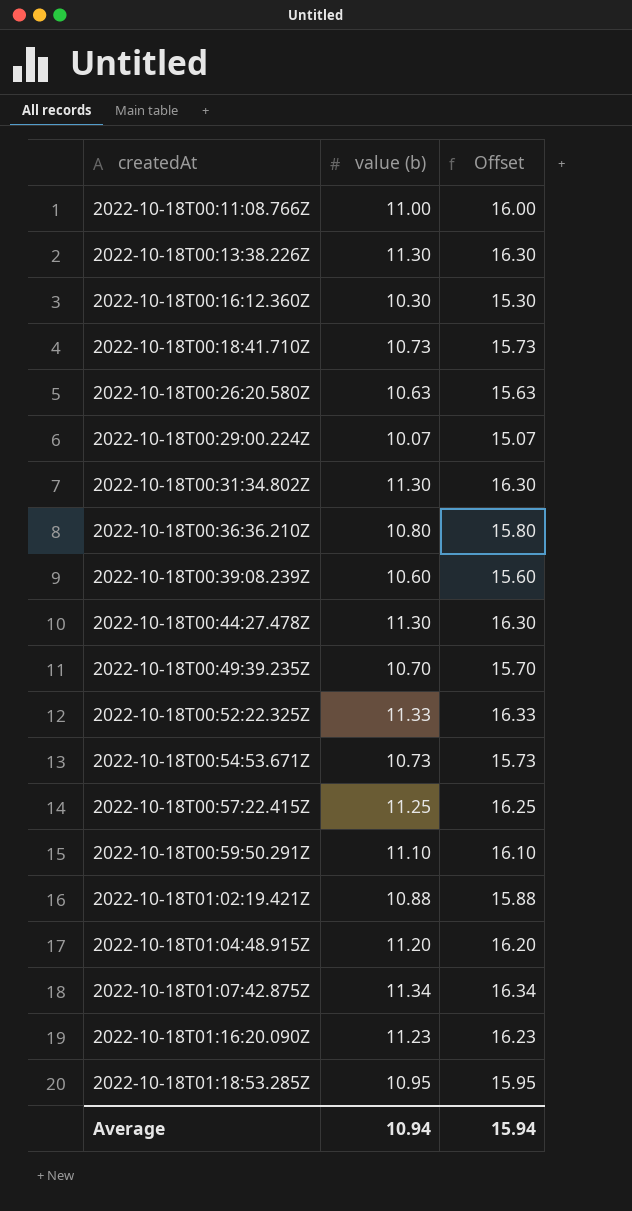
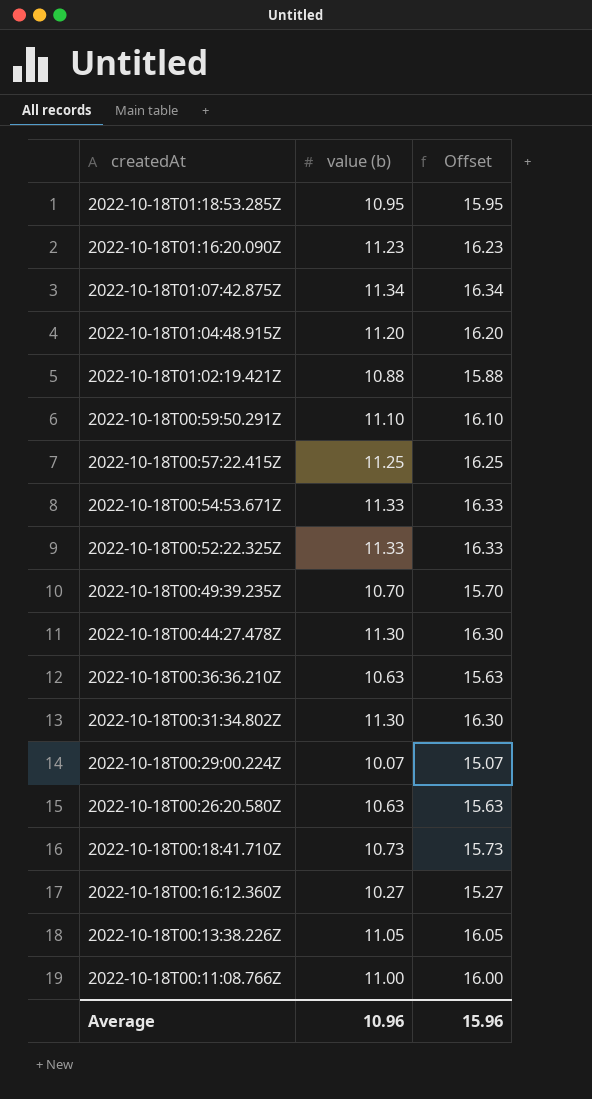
row order: createdAt ascending -> createdAt descending
row 2022-10-18T00:39:08.239Z: 10.60 | 15.60 -> none
2022-10-18T00:54:53.671Z | value (b): 10.73 -> 11.33
2022-10-18T00:54:53.671Z | Offset: 15.73 -> 16.33
2022-10-18T00:36:36.210Z | value (b): 10.80 -> 10.63
2022-10-18T00:36:36.210Z | Offset: 15.80 -> 15.63
2022-10-18T00:16:12.360Z | value (b): 10.30 -> 10.27
2022-10-18T00:16:12.360Z | Offset: 15.30 -> 15.27
2022-10-18T00:13:38.226Z | value (b): 11.30 -> 11.05
2022-10-18T00:13:38.226Z | Offset: 16.30 -> 16.05
Average | value (b): 10.94 -> 10.96
Average | Offset: 15.94 -> 15.96

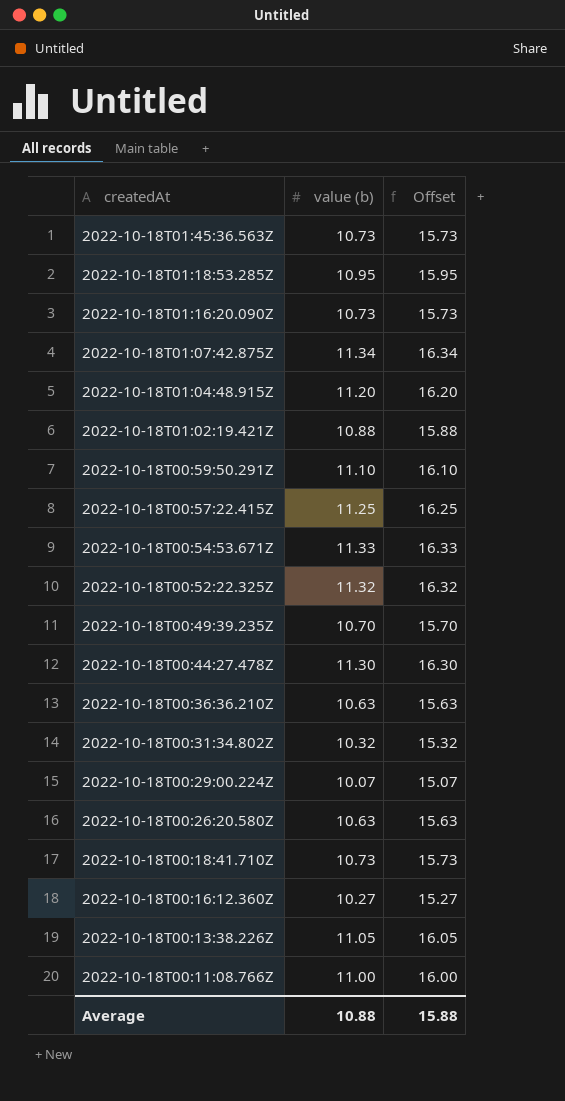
row 2022-10-18T01:45:36.563Z: none -> 10.73 | 15.73
2022-10-18T01:16:20.090Z | value (b): 11.23 -> 10.73
2022-10-18T01:16:20.090Z | Offset: 16.23 -> 15.73
2022-10-18T00:52:22.325Z | value (b): 11.33 -> 11.32
2022-10-18T00:52:22.325Z | Offset: 16.33 -> 16.32
2022-10-18T00:31:34.802Z | value (b): 11.30 -> 10.32
2022-10-18T00:31:34.802Z | Offset: 16.30 -> 15.32
Average | value (b): 10.96 -> 10.88
Average | Offset: 15.96 -> 15.88

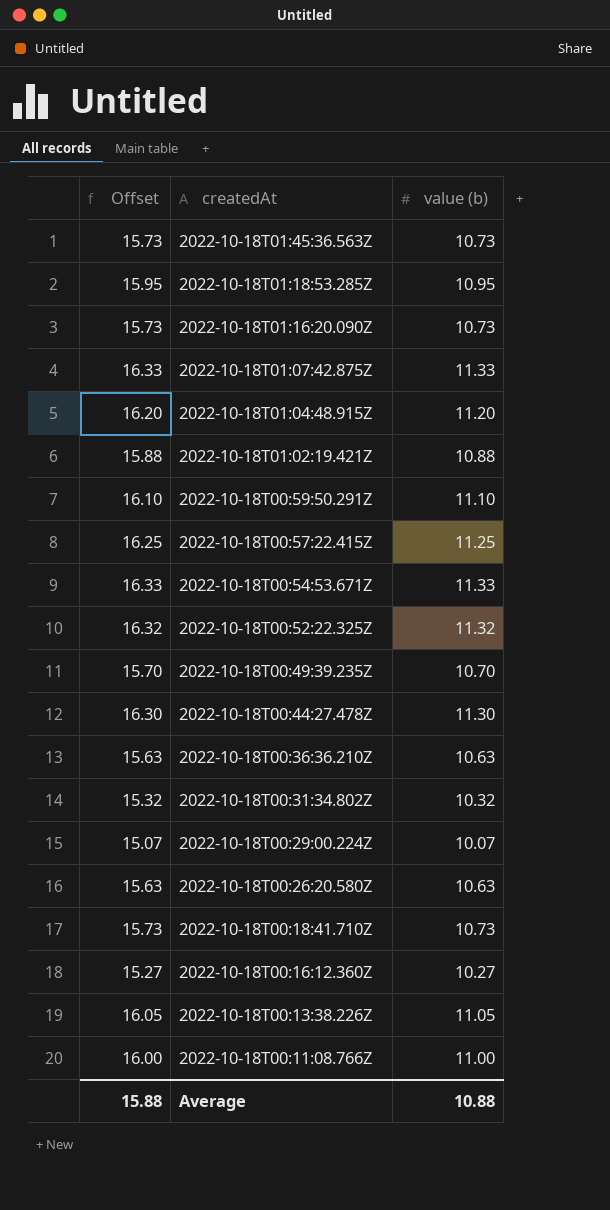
column Offset | position: 3 -> 1
2022-10-18T01:07:42.875Z | Offset: 16.34 -> 16.33
2022-10-18T01:07:42.875Z | value (b): 11.34 -> 11.33

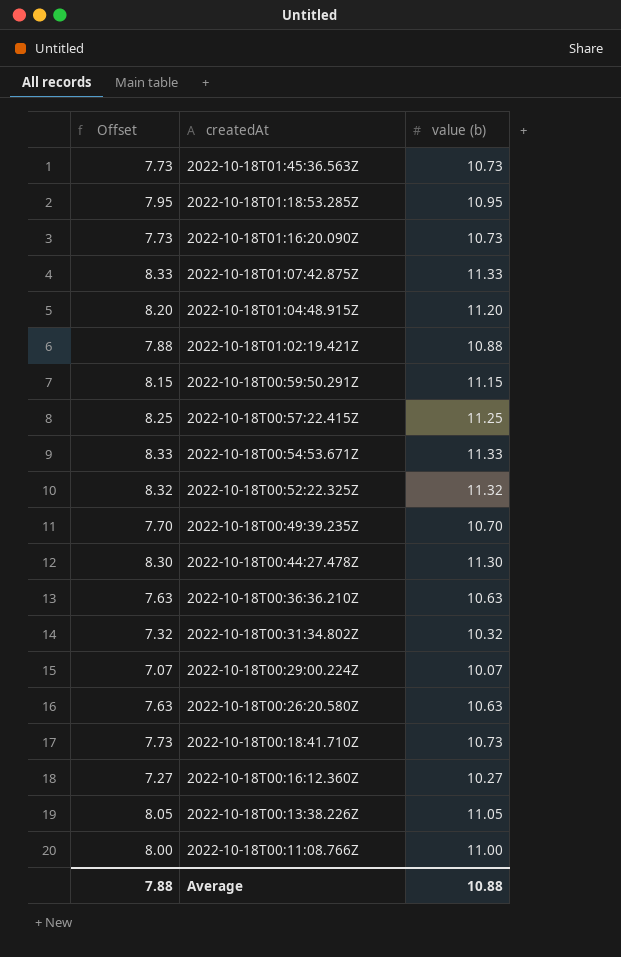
column Offset | formula: [value (b)] + 5 -> [value (b)] - 3
2022-10-18T00:59:50.291Z | value (b): 11.10 -> 11.15
Average | Offset: 15.88 -> 7.88

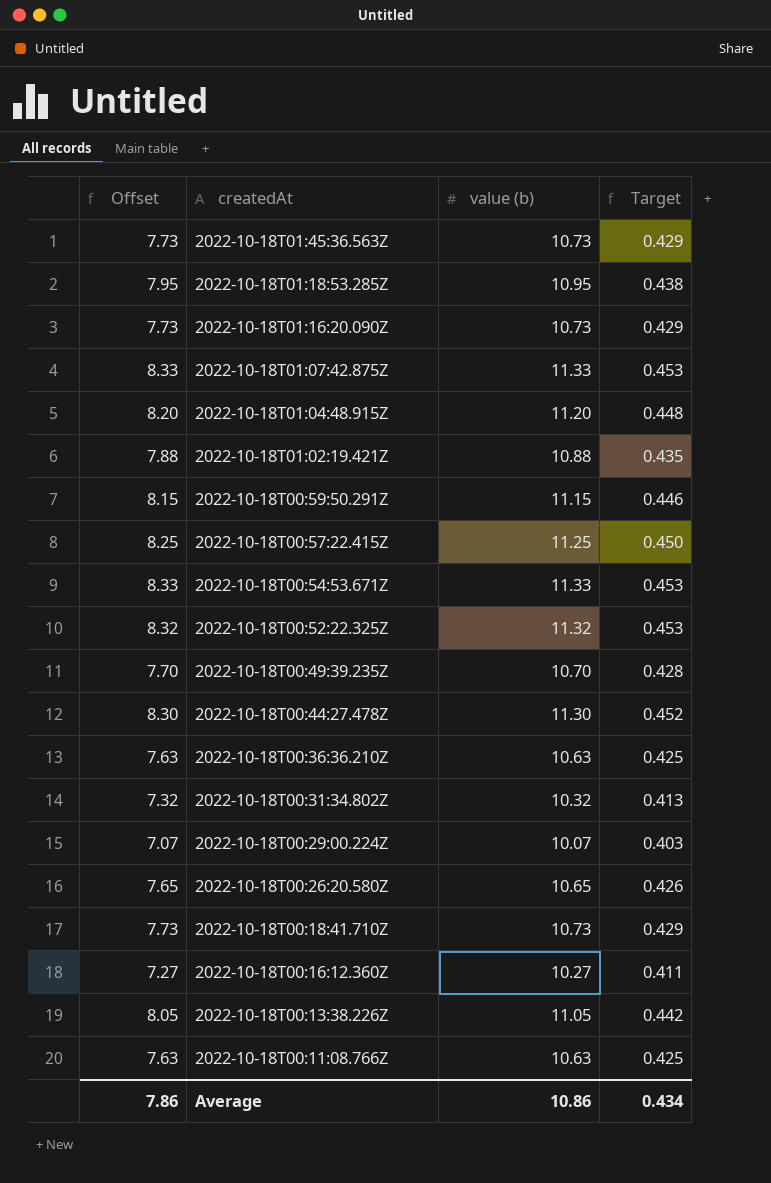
column Target | formula: none -> [value (b)] * 0.04
2022-10-18T00:26:20.580Z | Offset: 7.63 -> 7.65
2022-10-18T00:26:20.580Z | value (b): 10.63 -> 10.65
2022-10-18T00:11:08.766Z | Offset: 8.00 -> 7.63
2022-10-18T00:11:08.766Z | value (b): 11.00 -> 10.63
Average | Offset: 7.88 -> 7.86
Average | value (b): 10.88 -> 10.86

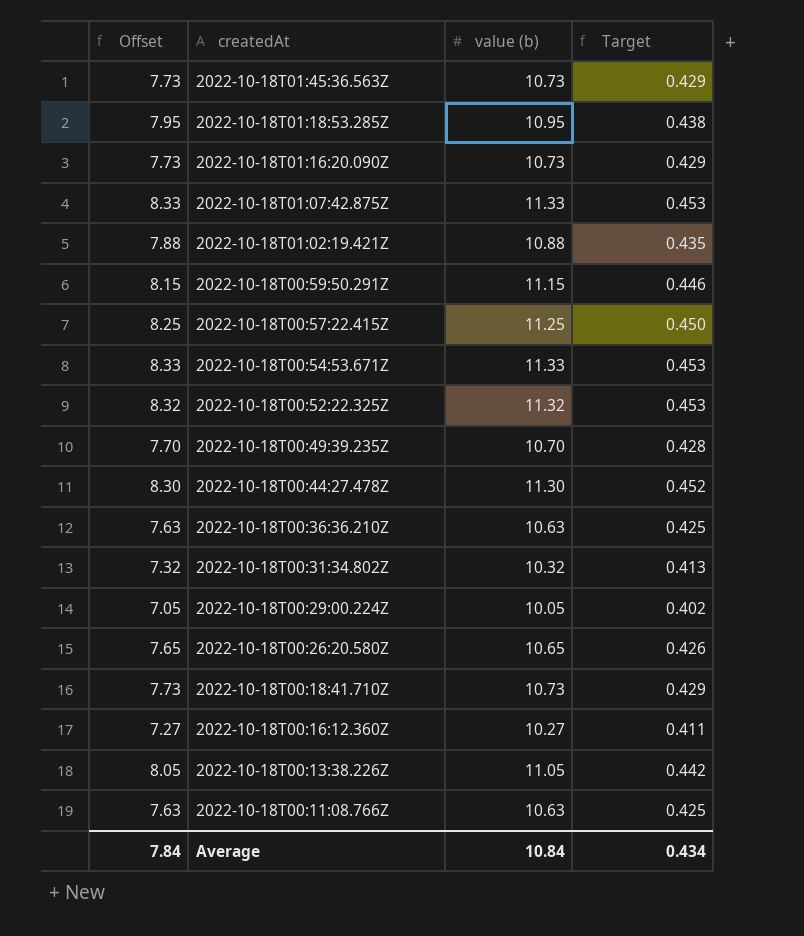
row 2022-10-18T01:04:48.915Z: 8.20 | 11.20 | 0.448 -> none
2022-10-18T00:29:00.224Z | Offset: 7.07 -> 7.05
2022-10-18T00:29:00.224Z | value (b): 10.07 -> 10.05
2022-10-18T00:29:00.224Z | Target: 0.403 -> 0.402
Average | Offset: 7.86 -> 7.84
Average | value (b): 10.86 -> 10.84

